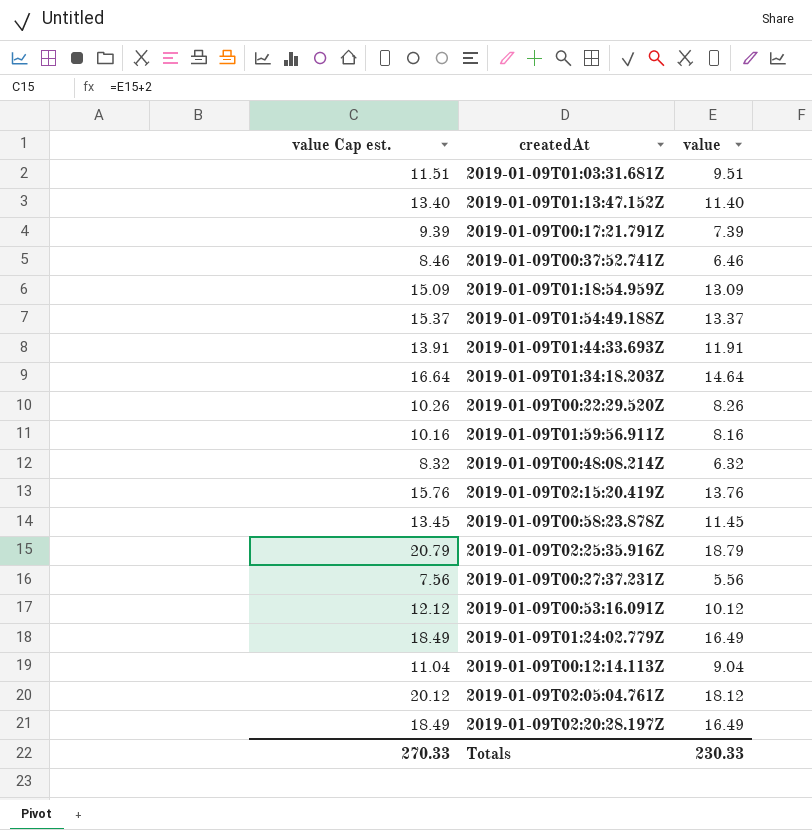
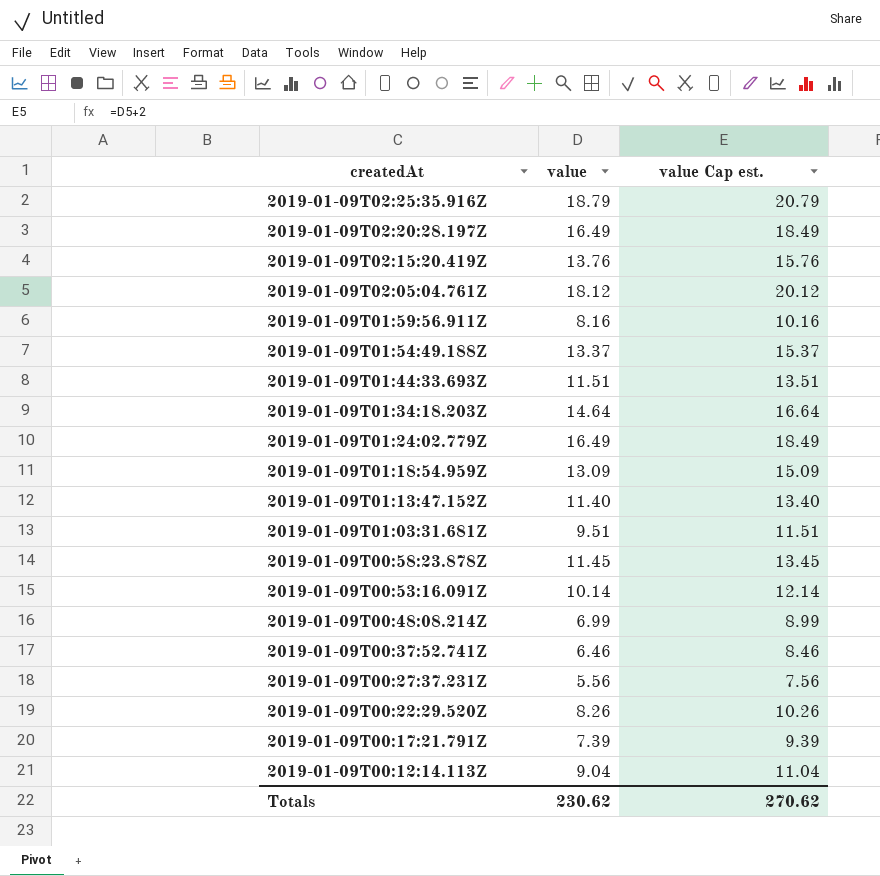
row order: none -> createdAt descending
column value Cap est. | position: 1 -> 3
2019-01-09T01:44:33.693Z | value: 11.91 -> 11.51
2019-01-09T01:44:33.693Z | value Cap est.: 13.91 -> 13.51
2019-01-09T00:53:16.091Z | value: 10.12 -> 10.14
2019-01-09T00:53:16.091Z | value Cap est.: 12.12 -> 12.14
2019-01-09T00:48:08.214Z | value: 6.32 -> 6.99
2019-01-09T00:48:08.214Z | value Cap est.: 8.32 -> 8.99
Totals | value: 230.33 -> 230.62
Totals | value Cap est.: 270.33 -> 270.62

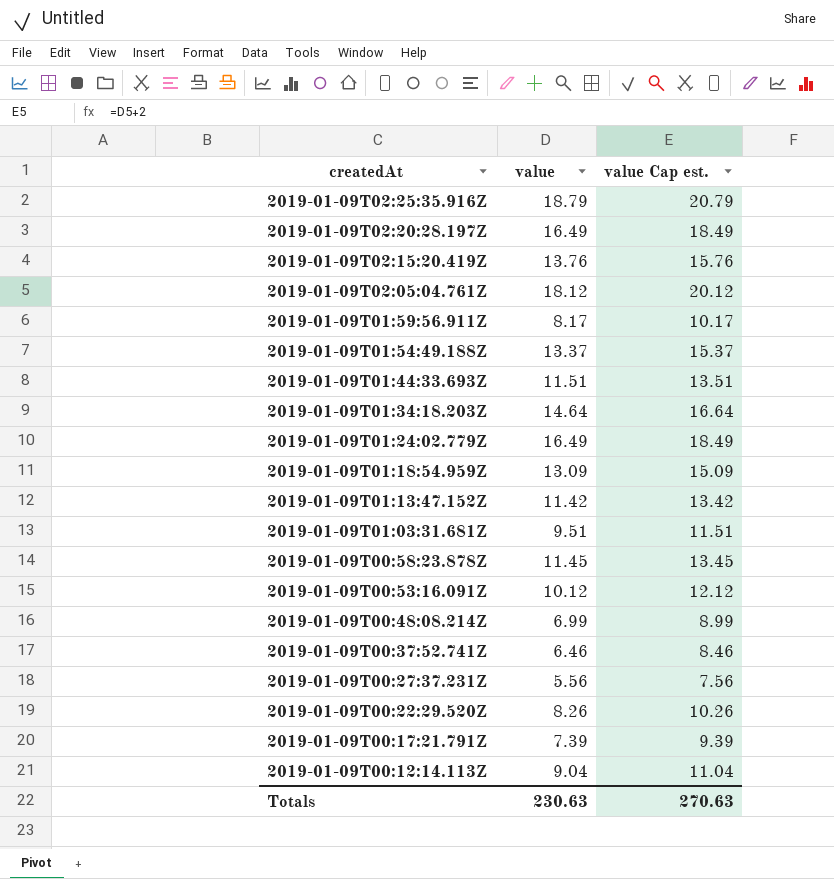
2019-01-09T01:59:56.911Z | value: 8.16 -> 8.17
2019-01-09T01:59:56.911Z | value Cap est.: 10.16 -> 10.17
2019-01-09T01:13:47.152Z | value: 11.40 -> 11.42
2019-01-09T01:13:47.152Z | value Cap est.: 13.40 -> 13.42
2019-01-09T00:53:16.091Z | value: 10.14 -> 10.12
2019-01-09T00:53:16.091Z | value Cap est.: 12.14 -> 12.12
Totals | value: 230.62 -> 230.63
Totals | value Cap est.: 270.62 -> 270.63

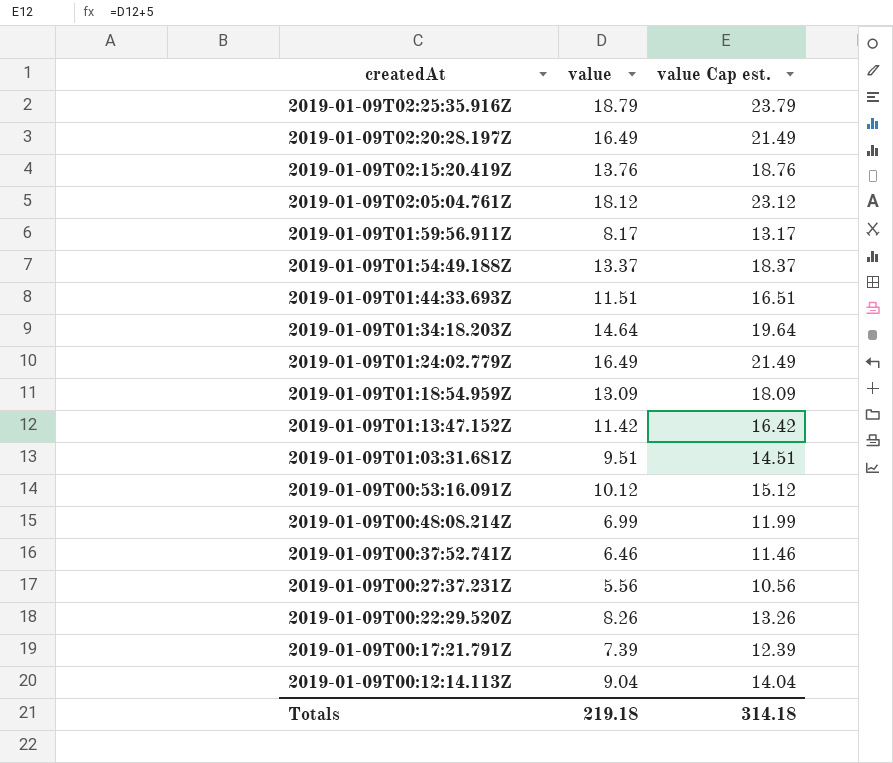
column value Cap est. | formula: [value] + 2 -> [value] + 5
row 2019-01-09T00:58:23.878Z: 11.45 | 13.45 -> none
Totals | value: 230.63 -> 219.18
Totals | value Cap est.: 270.63 -> 314.18

